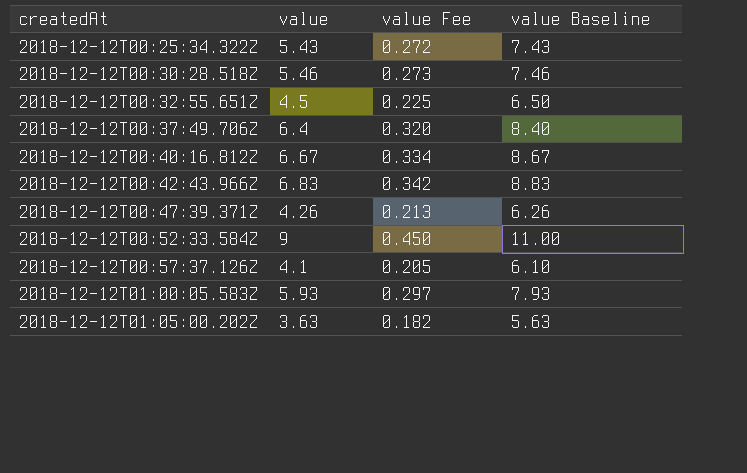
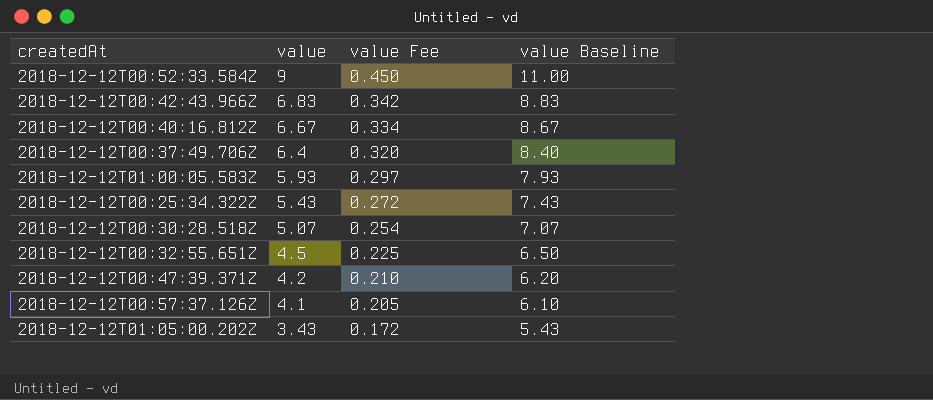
row order: createdAt ascending -> value descending
2018-12-12T00:30:28.518Z | value: 5.46 -> 5.07
2018-12-12T00:30:28.518Z | value Fee: 0.273 -> 0.254
2018-12-12T00:30:28.518Z | value Baseline: 7.46 -> 7.07
2018-12-12T00:47:39.371Z | value: 4.26 -> 4.2
2018-12-12T00:47:39.371Z | value Fee: 0.213 -> 0.210
2018-12-12T00:47:39.371Z | value Baseline: 6.26 -> 6.20
2018-12-12T01:05:00.202Z | value: 3.63 -> 3.43
2018-12-12T01:05:00.202Z | value Fee: 0.182 -> 0.172
2018-12-12T01:05:00.202Z | value Baseline: 5.63 -> 5.43

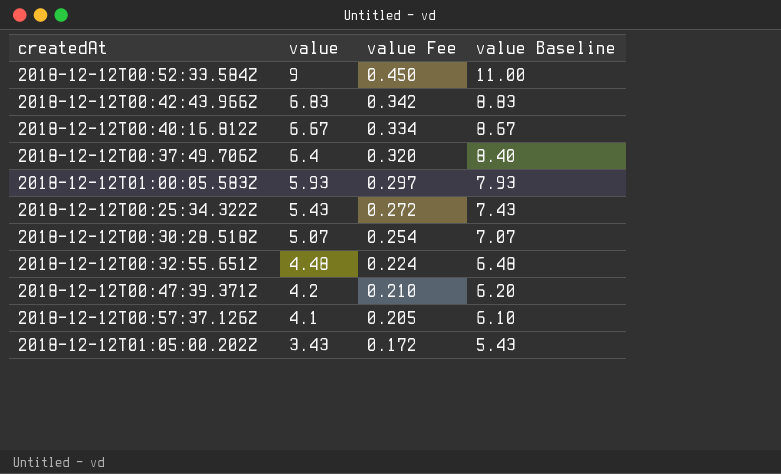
2018-12-12T00:32:55.651Z | value: 4.5 -> 4.48
2018-12-12T00:32:55.651Z | value Fee: 0.225 -> 0.224
2018-12-12T00:32:55.651Z | value Baseline: 6.50 -> 6.48

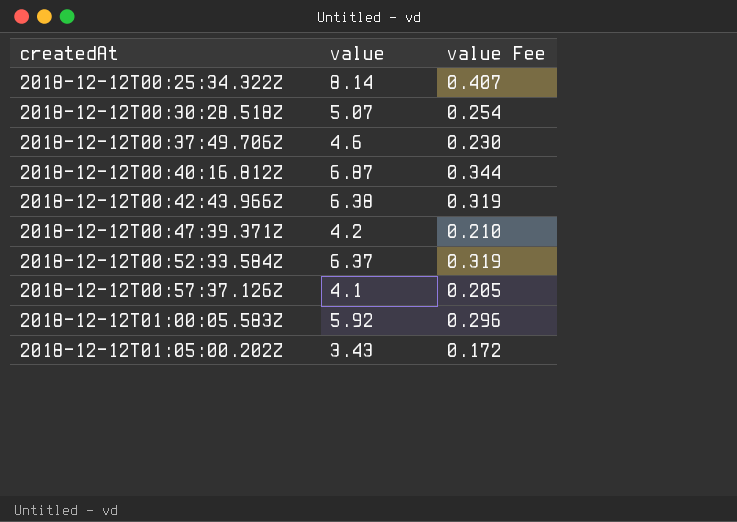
row order: value descending -> createdAt ascending
column value Baseline | formula: [value] + 2 -> none
row 2018-12-12T00:32:55.651Z: 4.48 | 0.224 | 6.48 -> none
2018-12-12T00:25:34.322Z | value: 5.43 -> 8.14
2018-12-12T00:25:34.322Z | value Fee: 0.272 -> 0.407
2018-12-12T00:37:49.706Z | value: 6.4 -> 4.6
2018-12-12T00:37:49.706Z | value Fee: 0.320 -> 0.230
2018-12-12T00:40:16.812Z | value: 6.67 -> 6.87
2018-12-12T00:40:16.812Z | value Fee: 0.334 -> 0.344
2018-12-12T00:42:43.966Z | value: 6.83 -> 6.38
2018-12-12T00:42:43.966Z | value Fee: 0.342 -> 0.319
2018-12-12T00:52:33.584Z | value: 9 -> 6.37
2018-12-12T00:52:33.584Z | value Fee: 0.450 -> 0.319
2018-12-12T01:00:05.583Z | value: 5.93 -> 5.92
2018-12-12T01:00:05.583Z | value Fee: 0.297 -> 0.296

